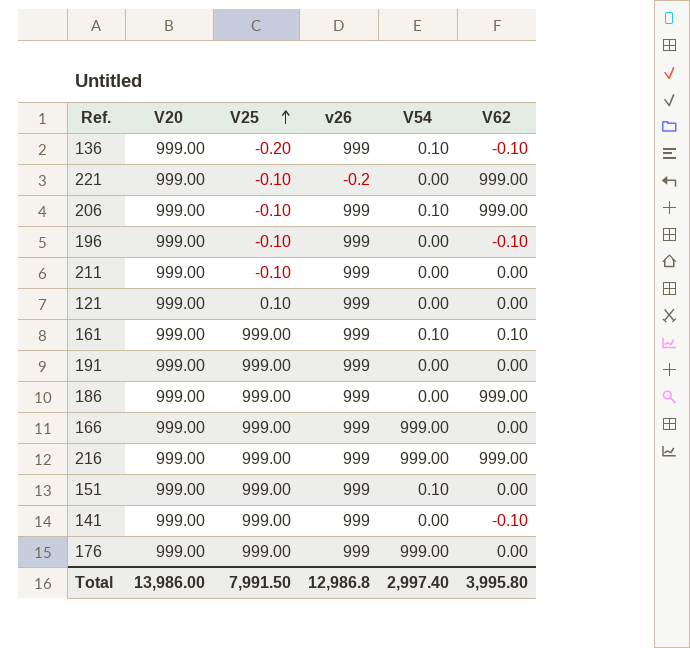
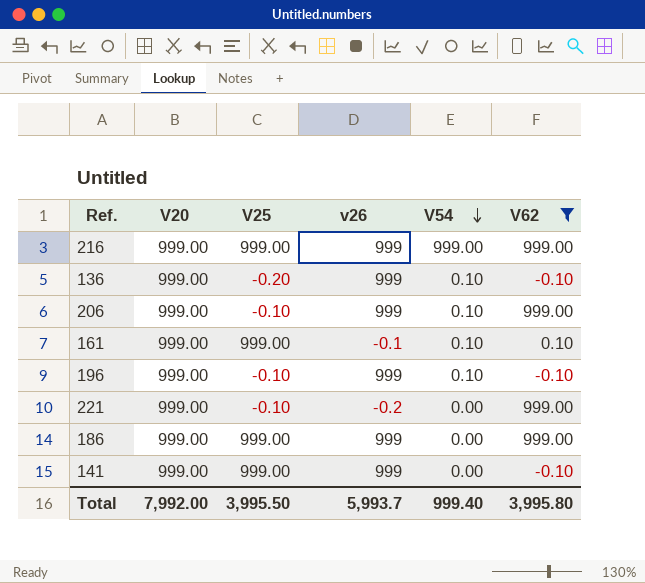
filter: none -> V62 != 0.00
row order: V25 ascending -> V54 descending
161 | v26: 999 -> -0.1
196 | V54: 0.00 -> 0.10
Total | V20: 13,986.00 -> 7,992.00
Total | V25: 7,991.50 -> 3,995.50
Total | v26: 12,986.8 -> 5,993.7
Total | V54: 2,997.40 -> 999.40

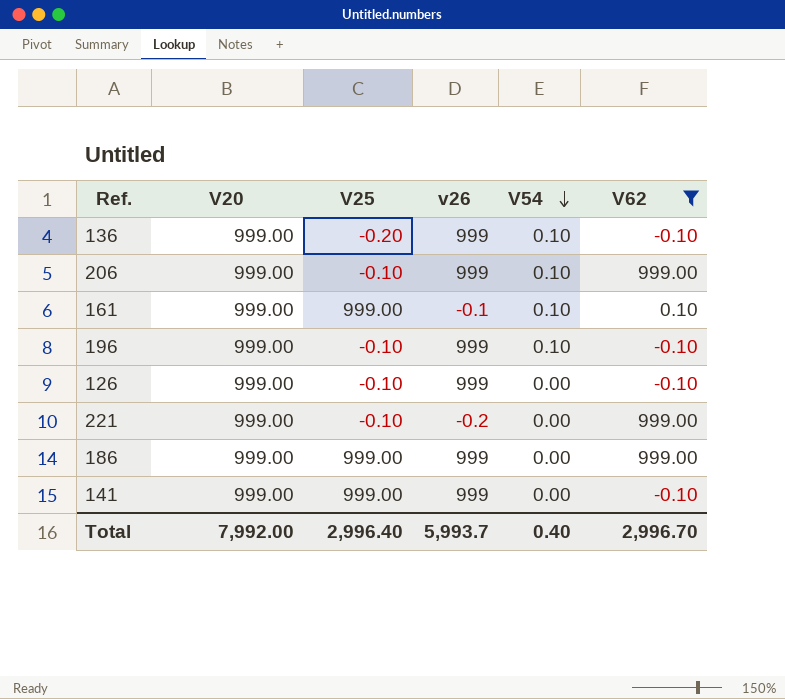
row 216: 999.00 | 999.00 | 999 | 999.00 | 999.00 -> none
row 126: none -> 999.00 | -0.10 | 999 | 0.00 | -0.10
Total | V25: 3,995.50 -> 2,996.40
Total | V54: 999.40 -> 0.40
Total | V62: 3,995.80 -> 2,996.70

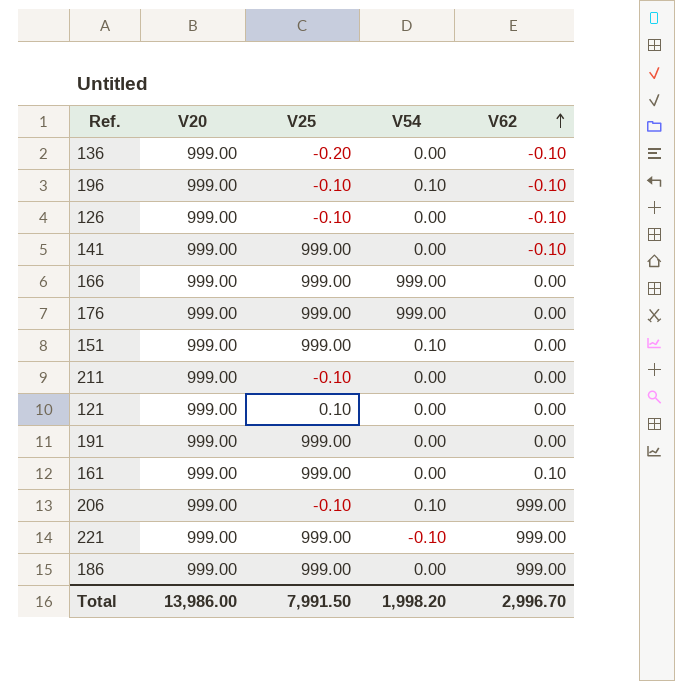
filter: V62 != 0.00 -> none
row order: V54 descending -> V62 ascending
column v26 | position: 4 -> none
136 | V54: 0.10 -> 0.00
161 | V54: 0.10 -> 0.00
221 | V25: -0.10 -> 999.00
221 | V54: 0.00 -> -0.10
Total | V20: 7,992.00 -> 13,986.00
Total | V25: 2,996.40 -> 7,991.50
Total | V54: 0.40 -> 1,998.20

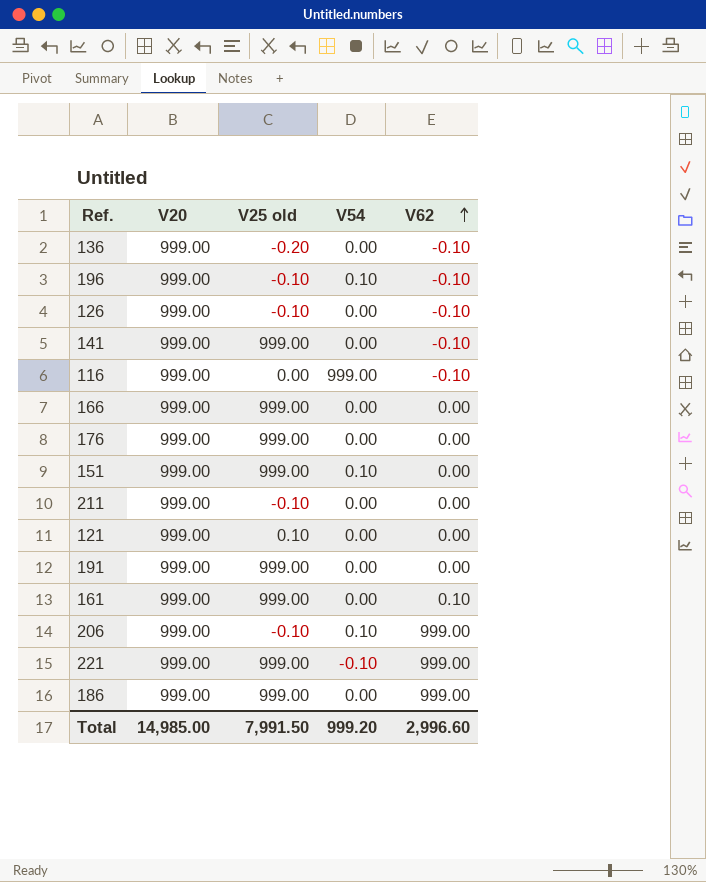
column name: V25 -> V25 old
row 116: none -> 999.00 | 0.00 | 999.00 | -0.10
166 | V54: 999.00 -> 0.00
176 | V54: 999.00 -> 0.00
Total | V20: 13,986.00 -> 14,985.00
Total | V54: 1,998.20 -> 999.20
Total | V62: 2,996.70 -> 2,996.60

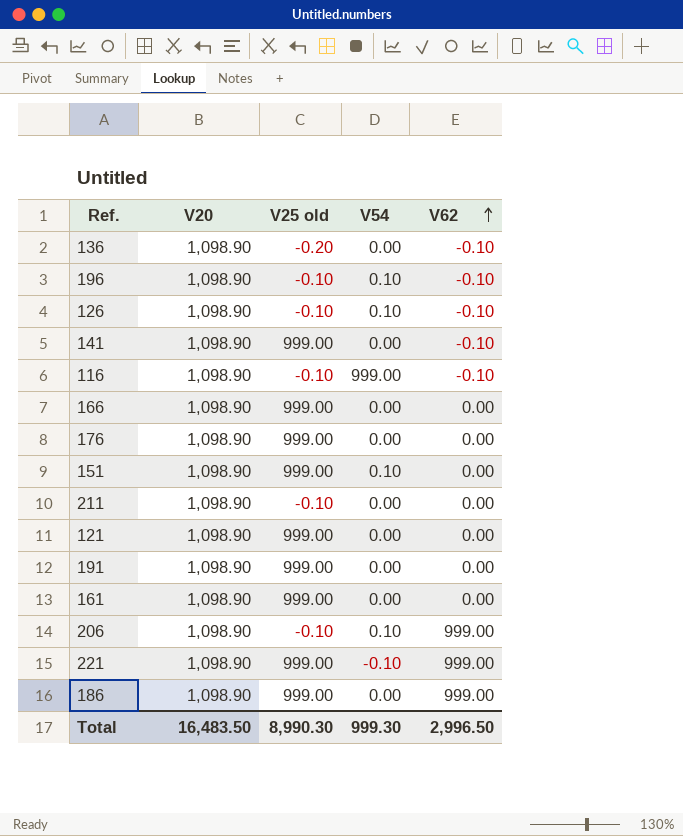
136 | V20: 999.00 -> 1,098.90
196 | V20: 999.00 -> 1,098.90
126 | V20: 999.00 -> 1,098.90
126 | V54: 0.00 -> 0.10
141 | V20: 999.00 -> 1,098.90
116 | V20: 999.00 -> 1,098.90
116 | V25 old: 0.00 -> -0.10
166 | V20: 999.00 -> 1,098.90
176 | V20: 999.00 -> 1,098.90
151 | V20: 999.00 -> 1,098.90
211 | V20: 999.00 -> 1,098.90
121 | V20: 999.00 -> 1,098.90
121 | V25 old: 0.10 -> 999.00
191 | V20: 999.00 -> 1,098.90
161 | V20: 999.00 -> 1,098.90
161 | V62: 0.10 -> 0.00
206 | V20: 999.00 -> 1,098.90
221 | V20: 999.00 -> 1,098.90
186 | V20: 999.00 -> 1,098.90
Total | V20: 14,985.00 -> 16,483.50
Total | V25 old: 7,991.50 -> 8,990.30
Total | V54: 999.20 -> 999.30
Total | V62: 2,996.60 -> 2,996.50

